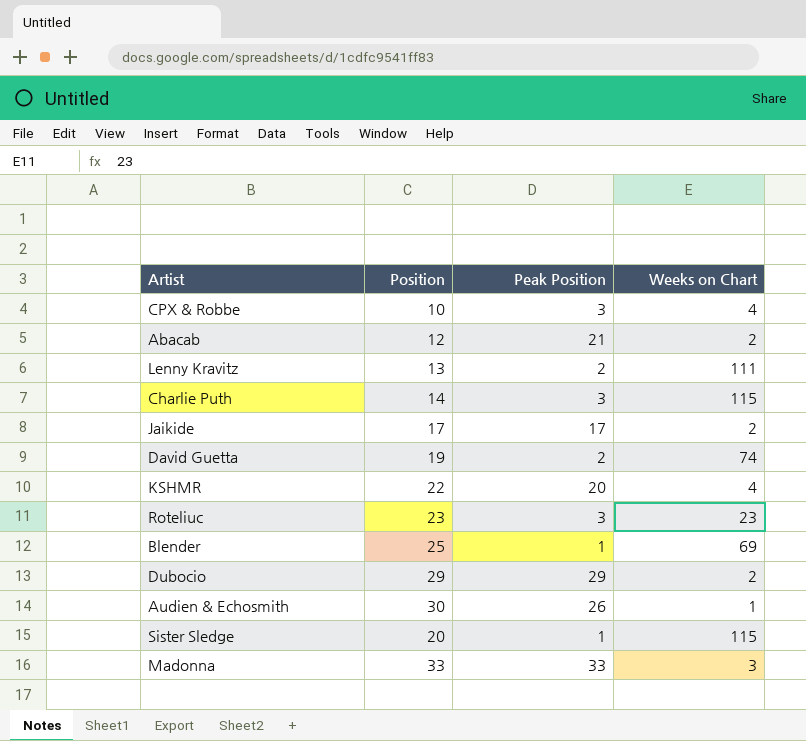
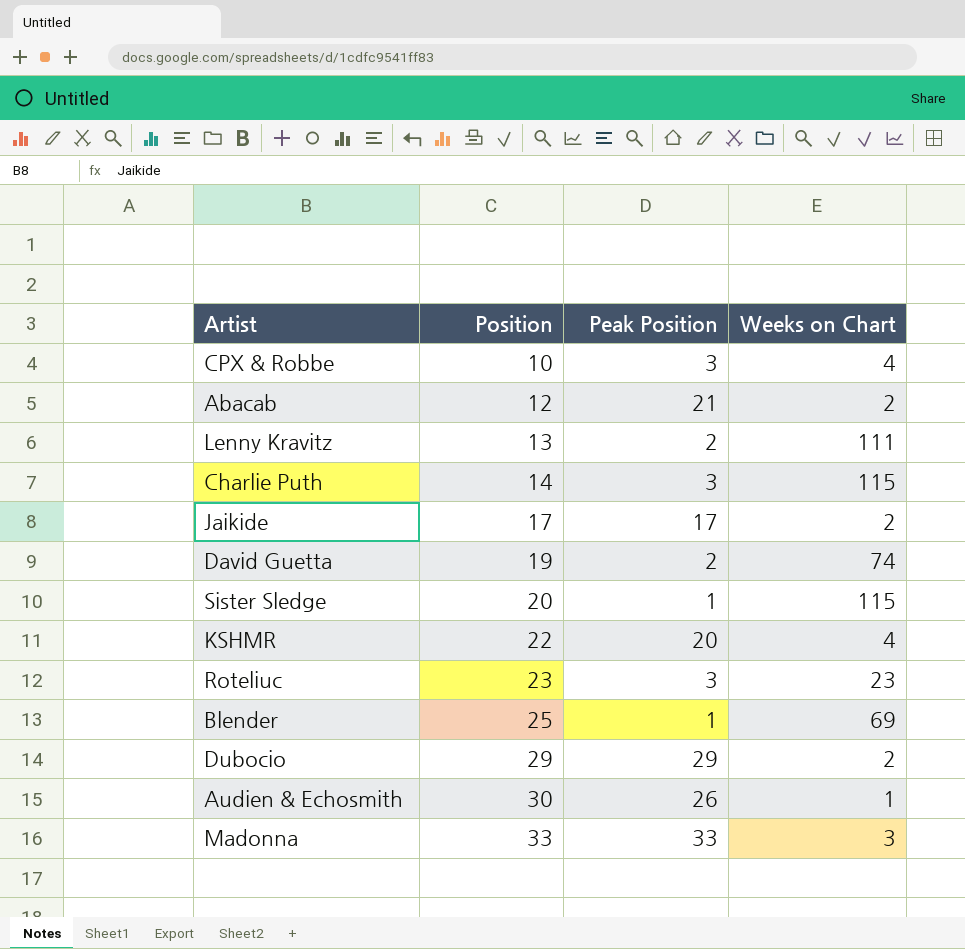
row order: none -> Position ascending

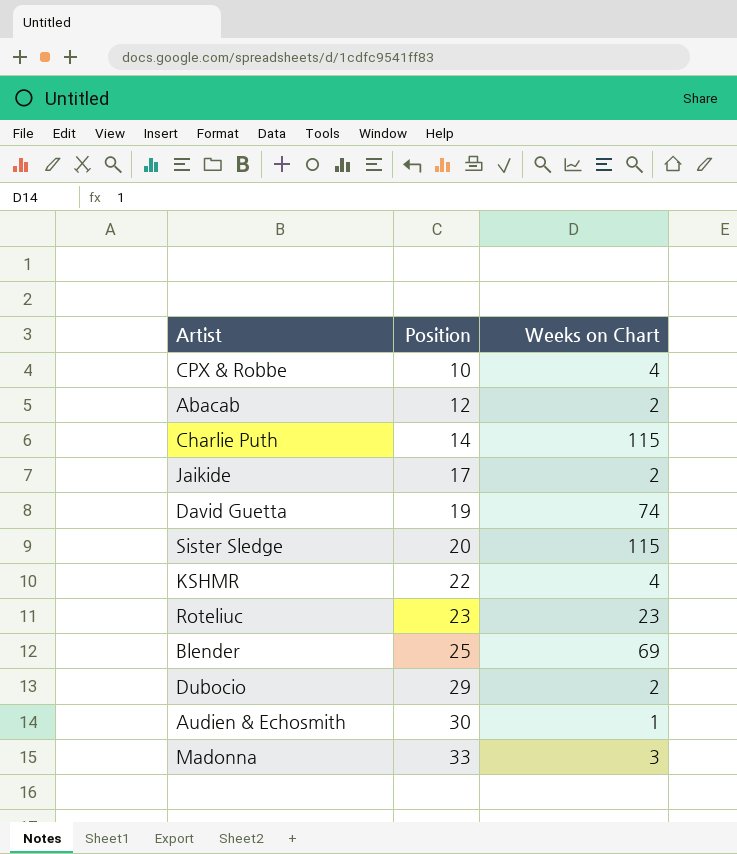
column Peak Position | position: 3 -> none
row Lenny Kravitz: 13 | 2 | 111 -> none

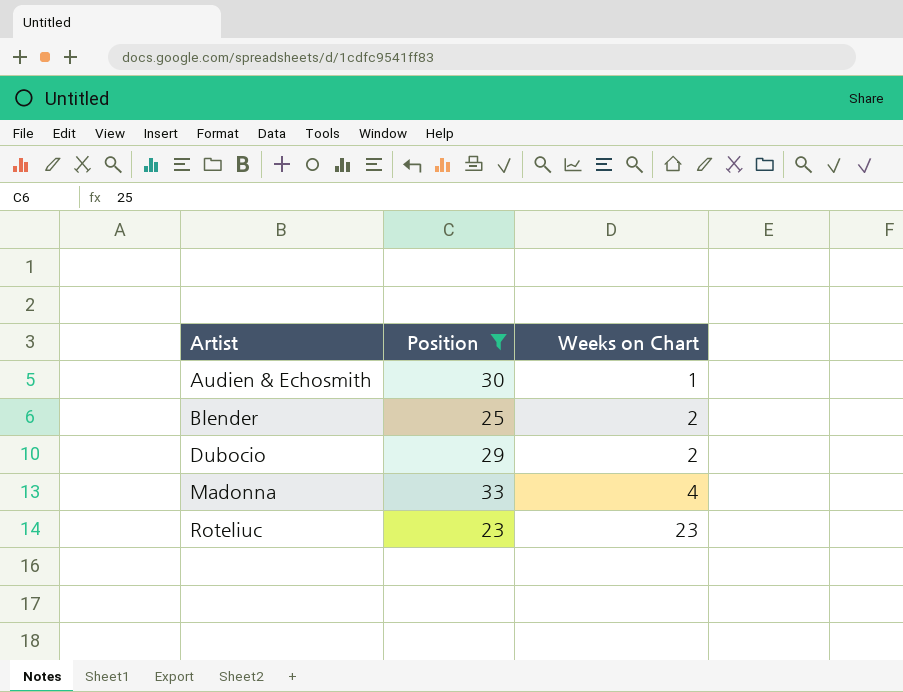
filter: none -> Position >= 23
row order: Position ascending -> Artist ascending
Blender | Weeks on Chart: 69 -> 2
Madonna | Weeks on Chart: 3 -> 4

